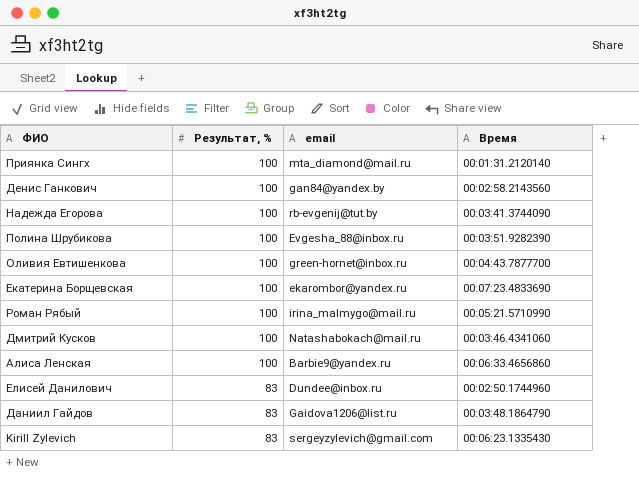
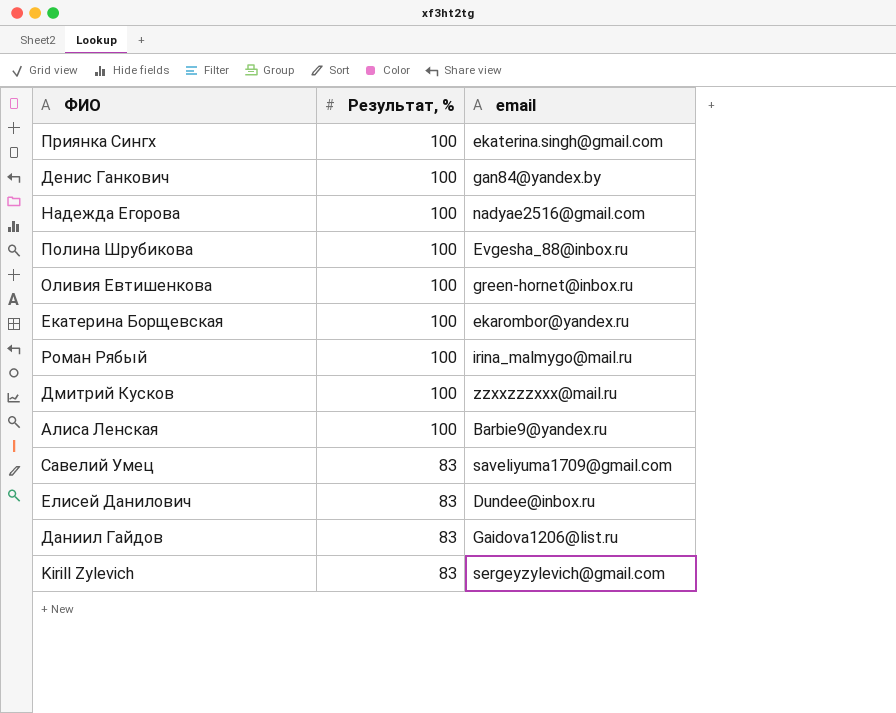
column Время | position: 4 -> none
Приянка Сингх | email: mta_diamond@mail.ru -> ekaterina.singh@gmail.com
Надежда Егорова | email: rb-evgenij@tut.by -> nadyae2516@gmail.com
Дмитрий Кусков | email: Natashabokach@mail.ru -> zzxxzzzxxx@mail.ru
row Савелий Умец: none -> 83 | saveliyuma1709@gmail.com

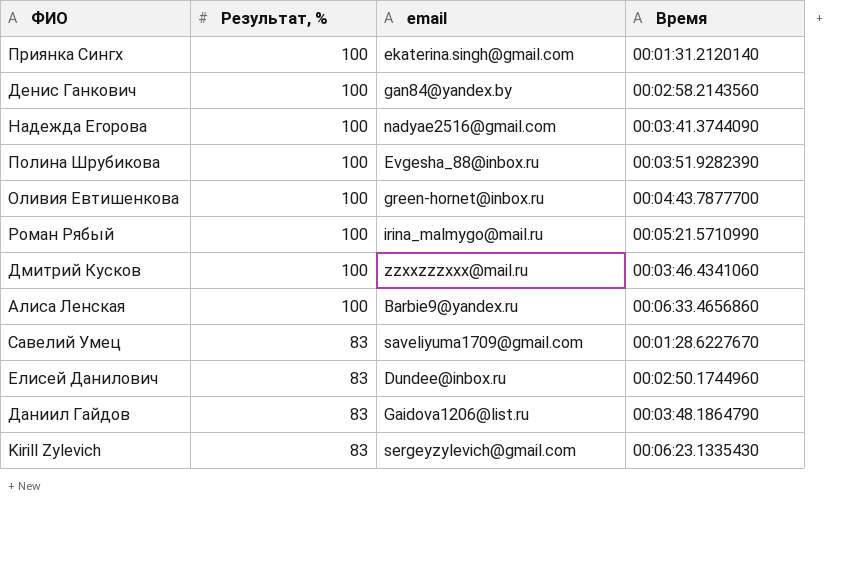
column Время | position: none -> 4
row Екатерина Борщевская: 100 | ekarombor@yandex.ru -> none

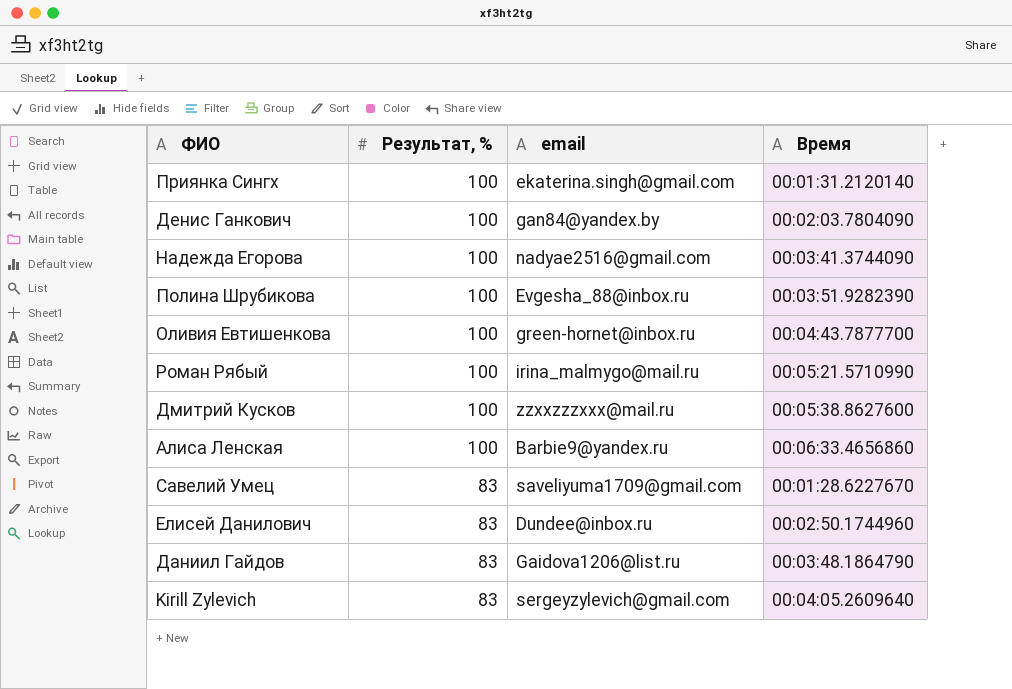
Денис Ганкович | Время: 00:02:58.2143560 -> 00:02:03.7804090
Дмитрий Кусков | Время: 00:03:46.4341060 -> 00:05:38.8627600
Kirill Zylevich | Время: 00:06:23.1335430 -> 00:04:05.2609640

